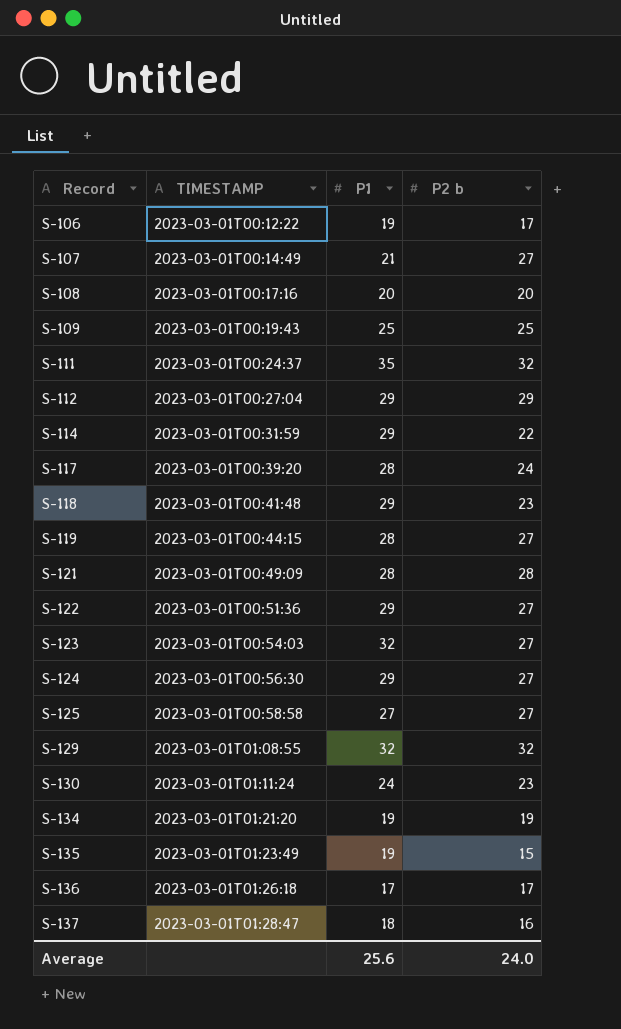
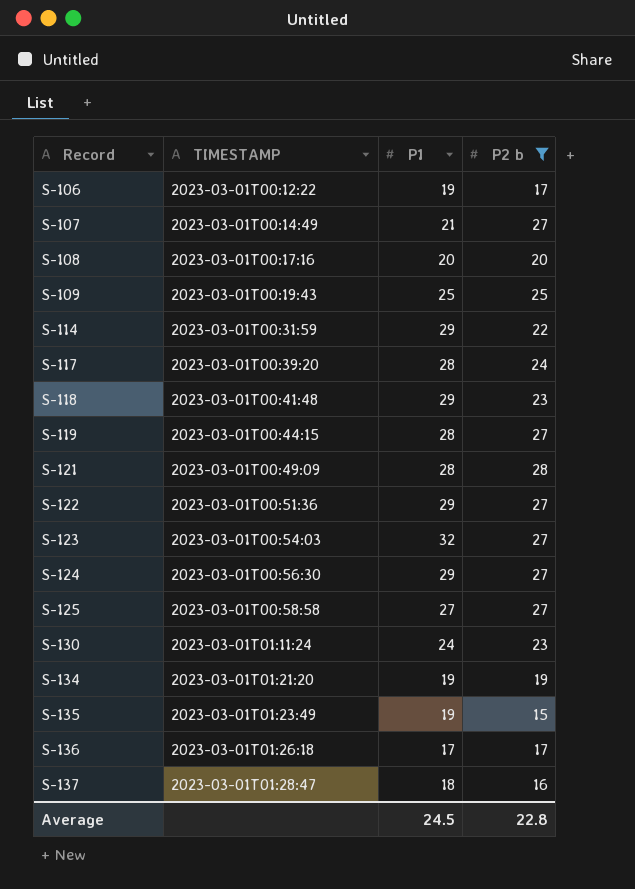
filter: none -> P2 b <= 28
Average | P1: 25.6 -> 24.5
Average | P2 b: 24.0 -> 22.8

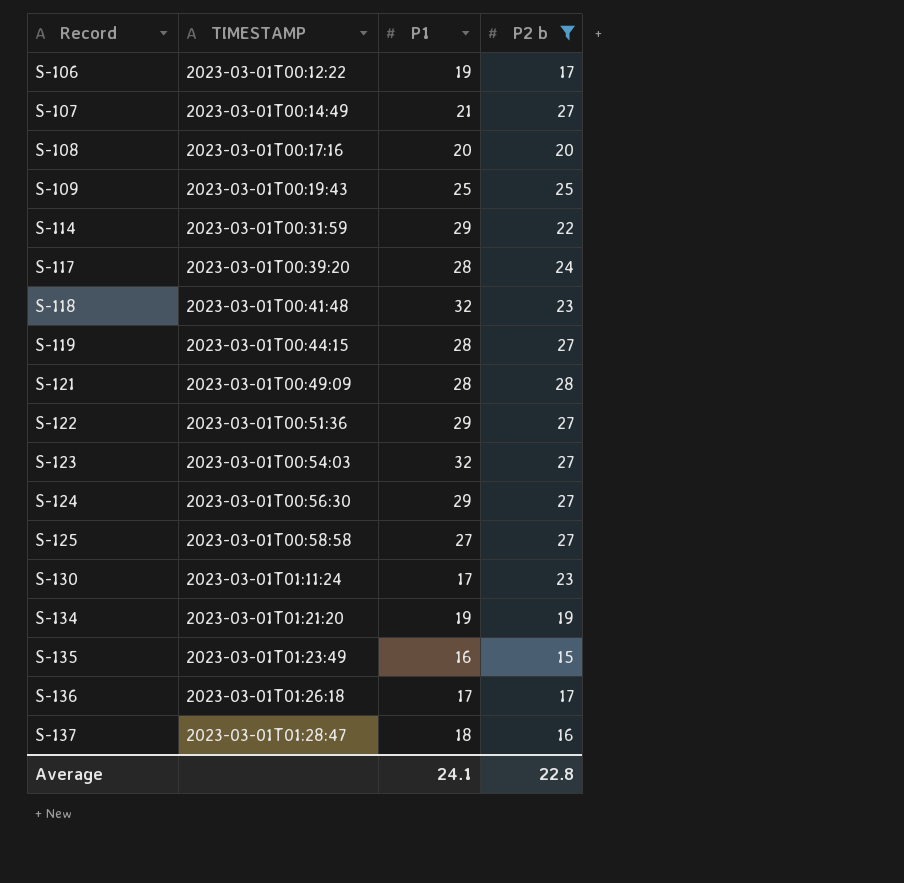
S-118 | P1: 29 -> 32
S-130 | P1: 24 -> 17
S-135 | P1: 19 -> 16
Average | P1: 24.5 -> 24.1

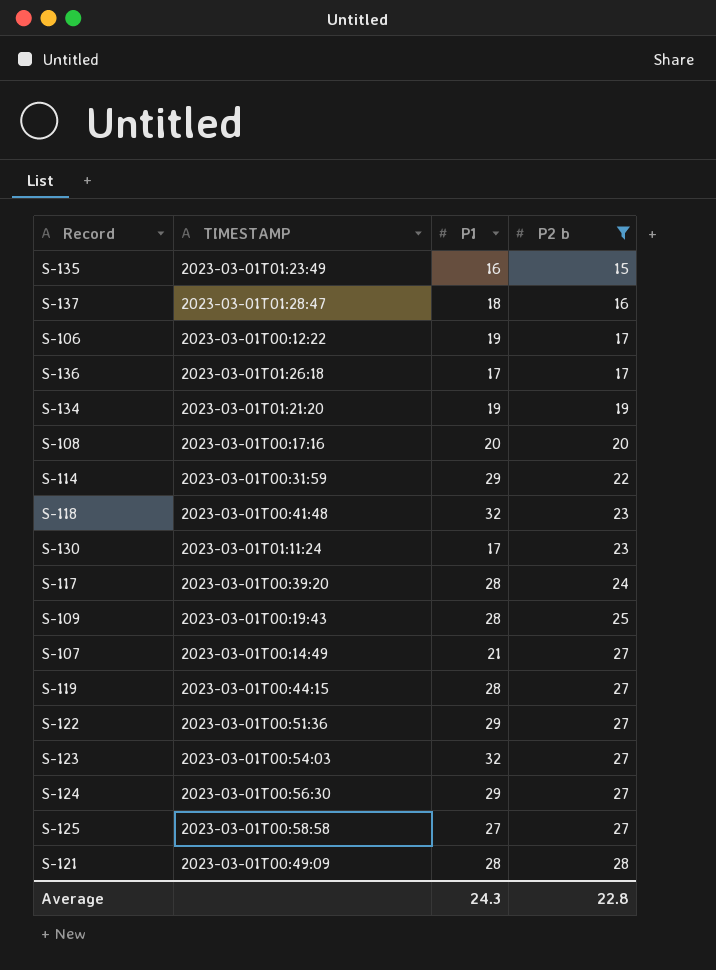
row order: Record ascending -> P2 b ascending
S-109 | P1: 25 -> 28
Average | P1: 24.1 -> 24.3

